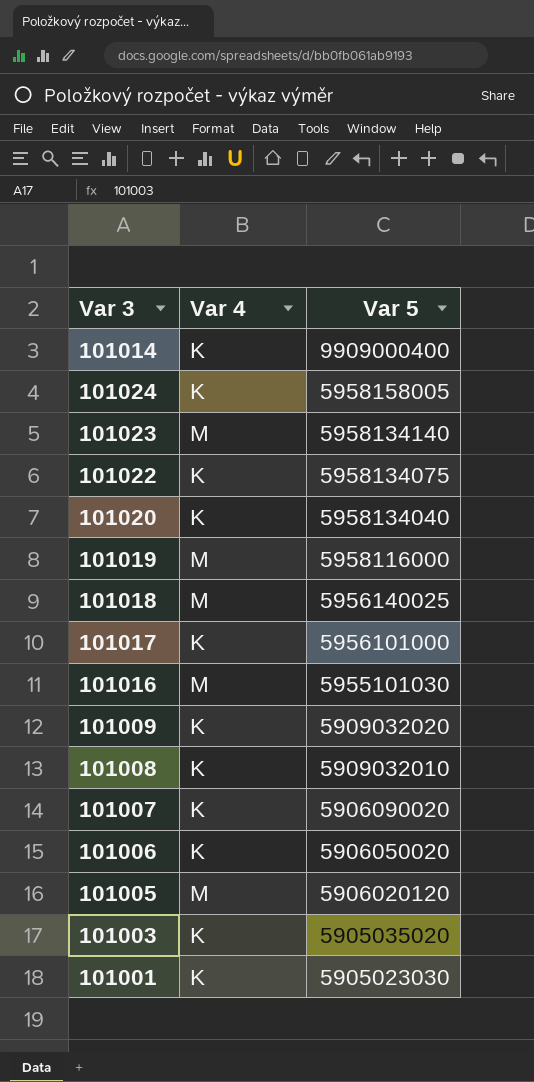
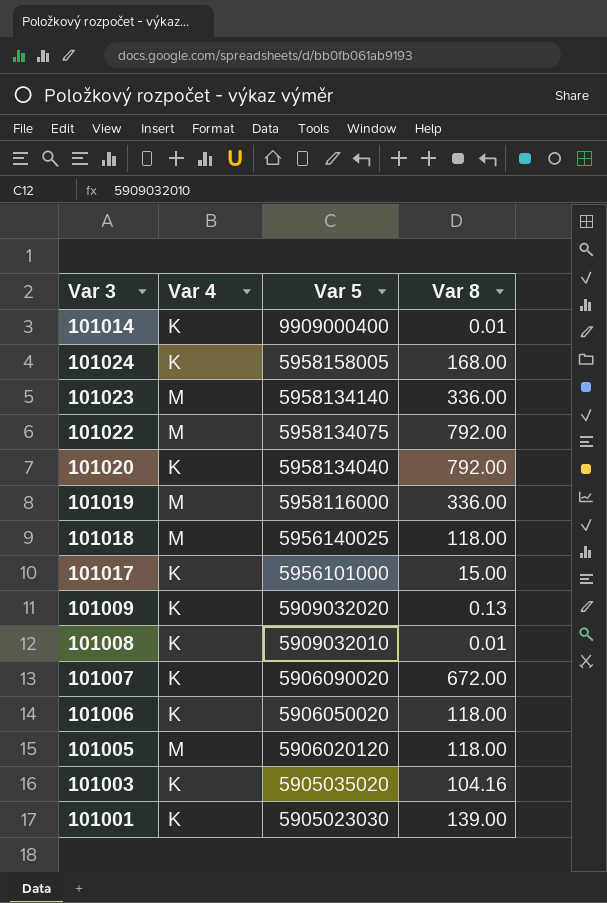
column Var 8 | position: none -> 4
row 101016: M | 5955101030 -> none
101022 | Var 4: K -> M

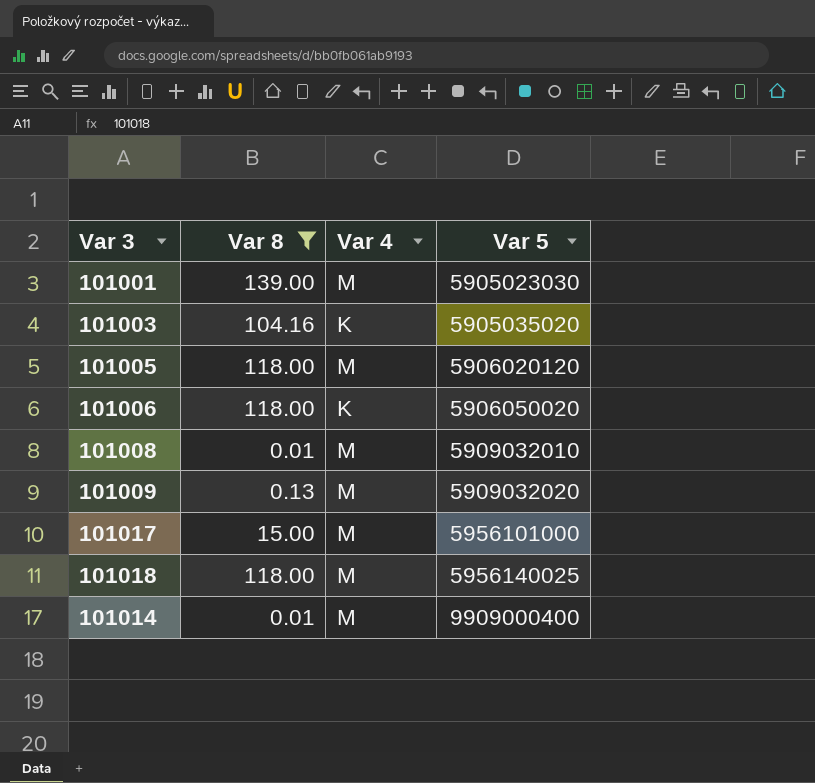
filter: none -> Var 8 <= 139.00
row order: Var 5 descending -> Var 5 ascending
column Var 8 | position: 4 -> 2
101001 | Var 4: K -> M
101008 | Var 4: K -> M
101009 | Var 4: K -> M
101017 | Var 4: K -> M
101014 | Var 4: K -> M

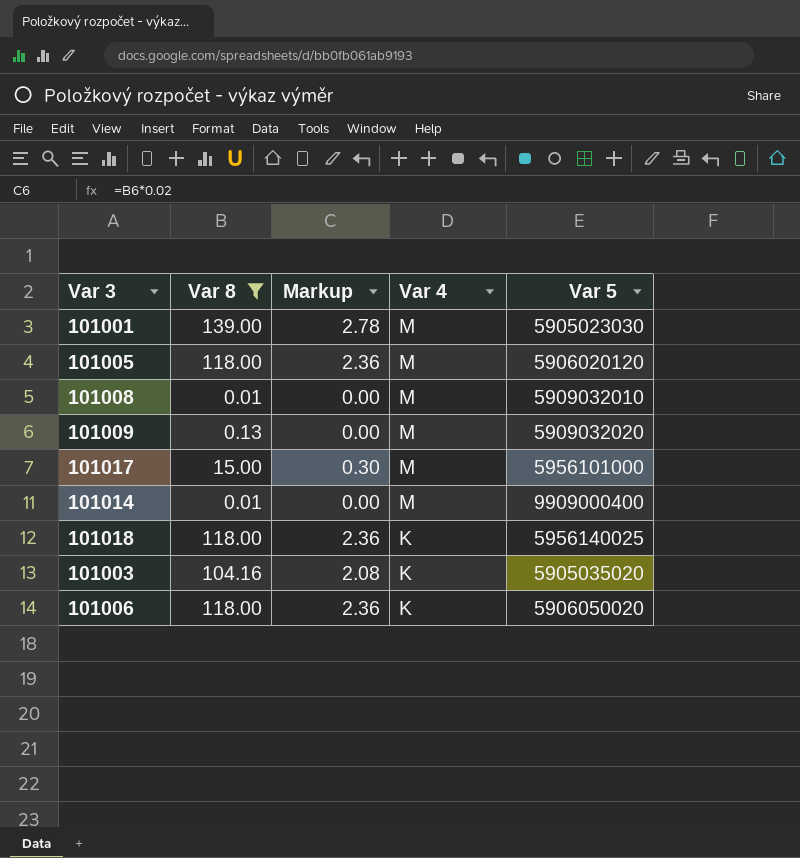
row order: Var 5 ascending -> Var 4 descending
column Markup | formula: none -> [Var 8] * 0.02
101018 | Var 4: M -> K

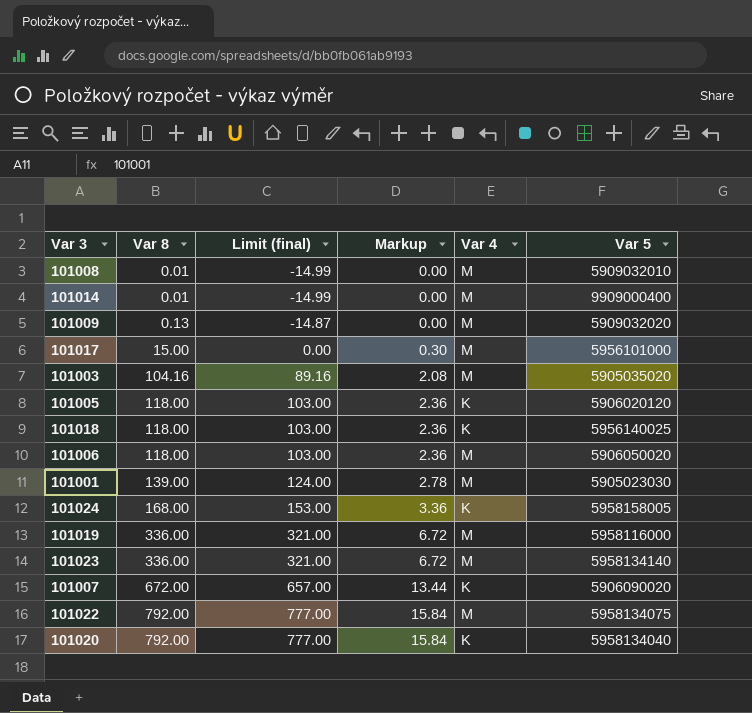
filter: Var 8 <= 139.00 -> none
row order: Var 4 descending -> Var 8 ascending
column Limit (final) | formula: none -> [Var 8] - 15
101003 | Var 4: K -> M
101005 | Var 4: M -> K
101006 | Var 4: K -> M

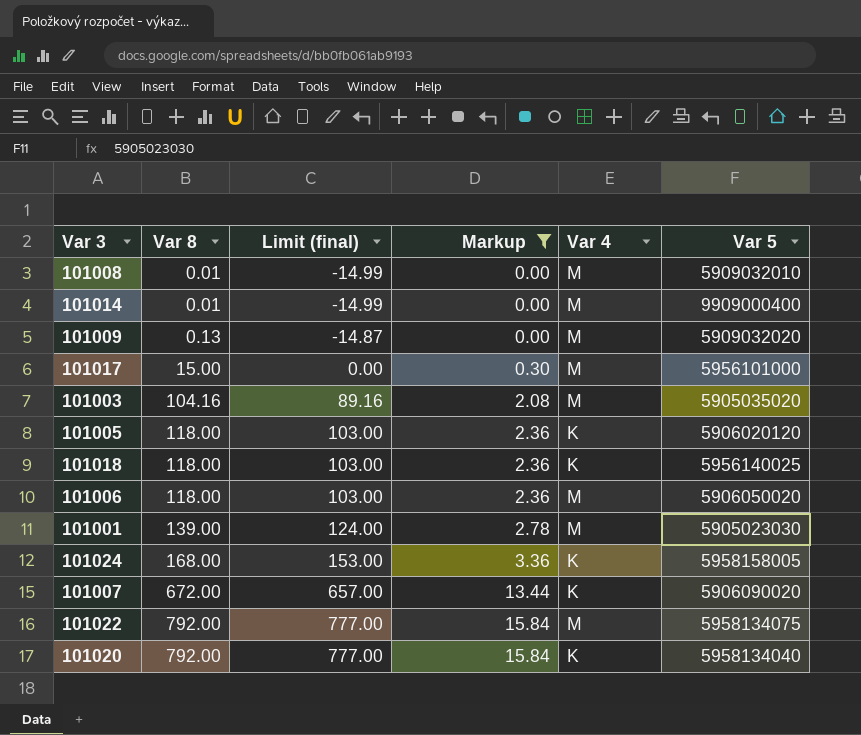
filter: none -> Markup != 6.72

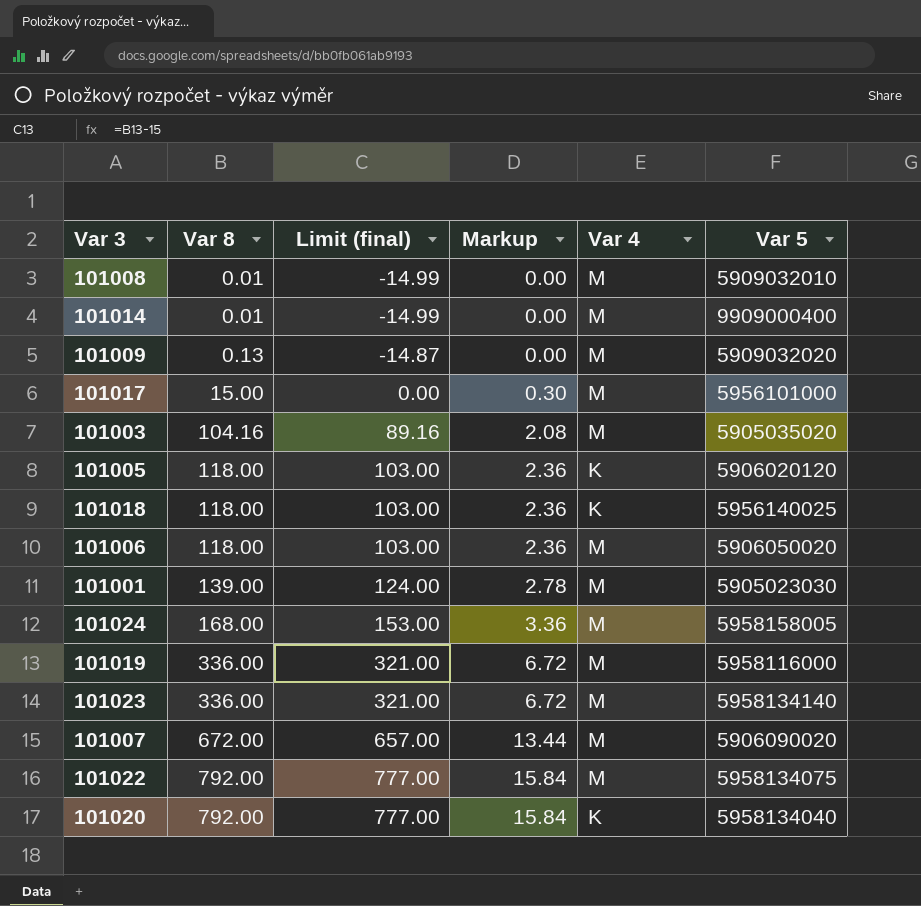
filter: Markup != 6.72 -> none
101024 | Var 4: K -> M
101007 | Var 4: K -> M

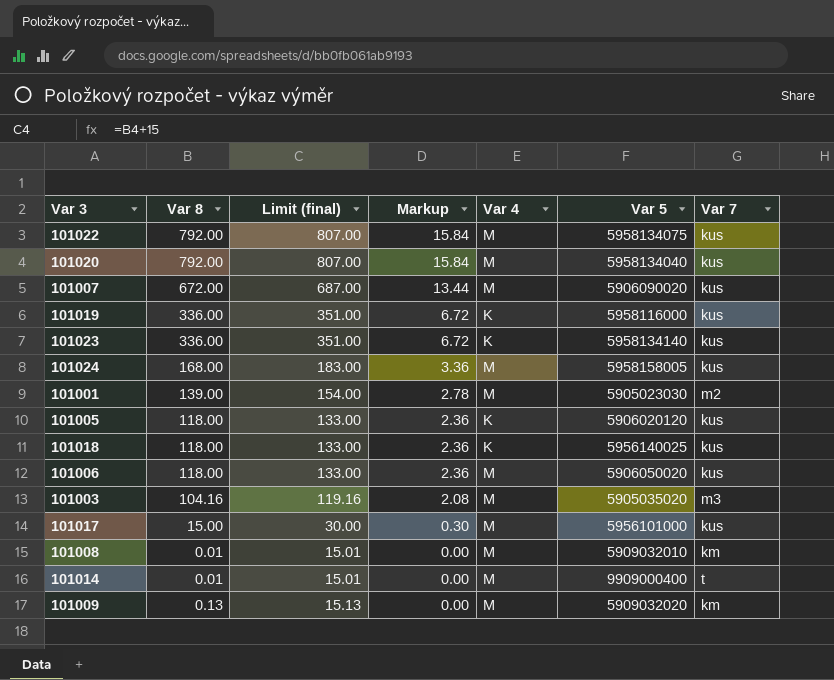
row order: Var 8 ascending -> Markup descending
column Limit (final) | formula: [Var 8] - 15 -> [Var 8] + 15
column Var 7 | position: none -> 7
101020 | Var 4: K -> M
101019 | Var 4: M -> K
101023 | Var 4: M -> K

